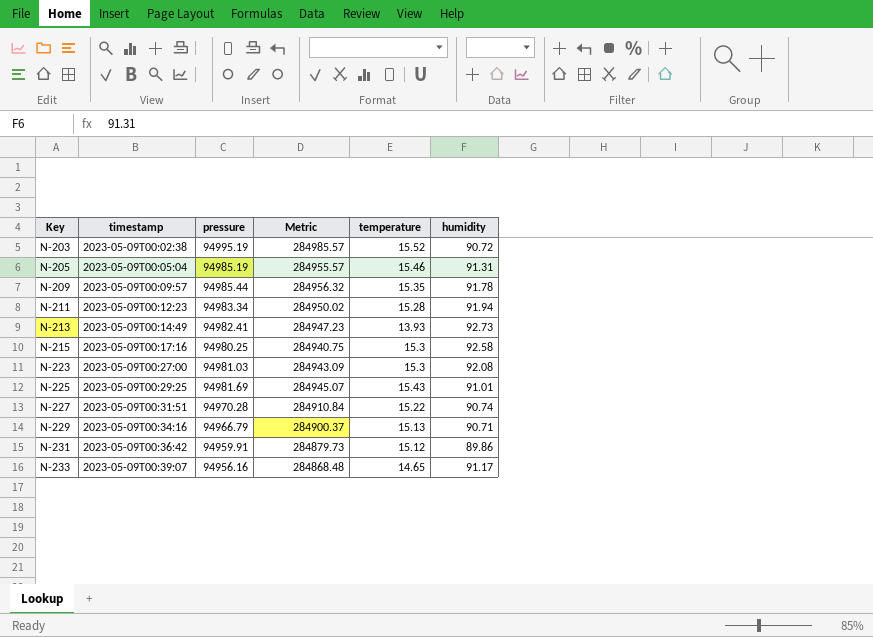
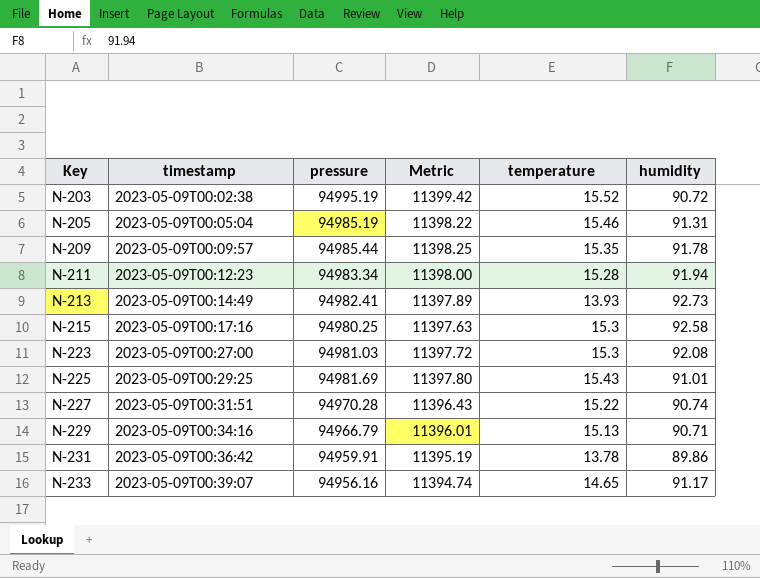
column Metric | formula: [pressure] * 3 -> [pressure] * 0.12
N-231 | temperature: 15.12 -> 13.78

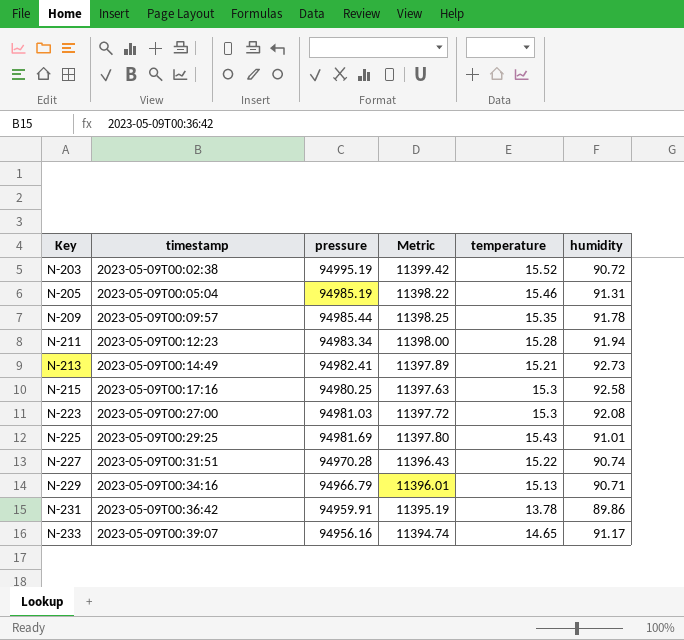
N-213 | temperature: 13.93 -> 15.21

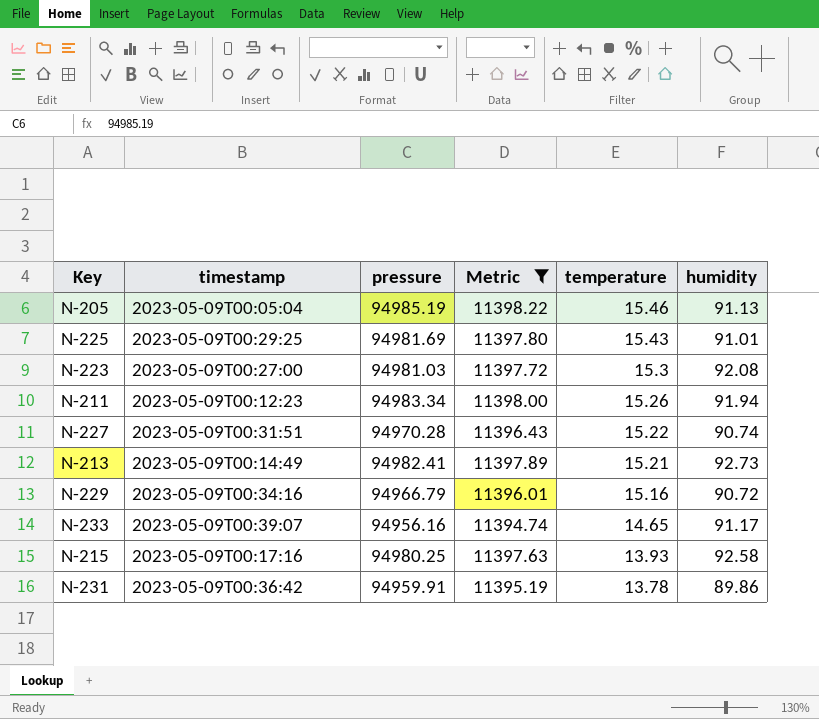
filter: none -> Metric <= 11398.22
row order: Key ascending -> temperature descending
N-205 | humidity: 91.31 -> 91.13
N-211 | temperature: 15.28 -> 15.26
N-229 | temperature: 15.13 -> 15.16
N-229 | humidity: 90.71 -> 90.72
N-215 | temperature: 15.3 -> 13.93

